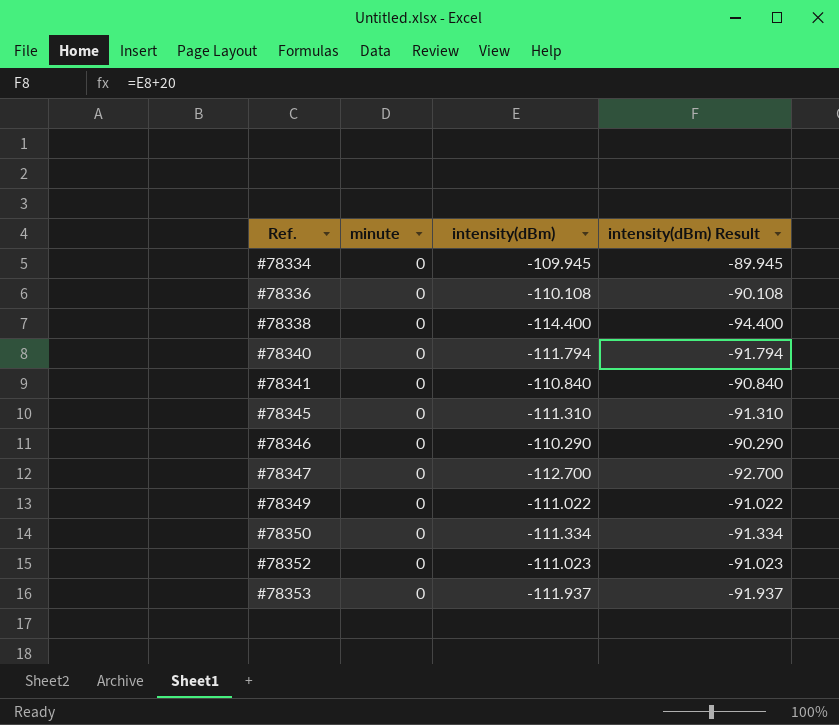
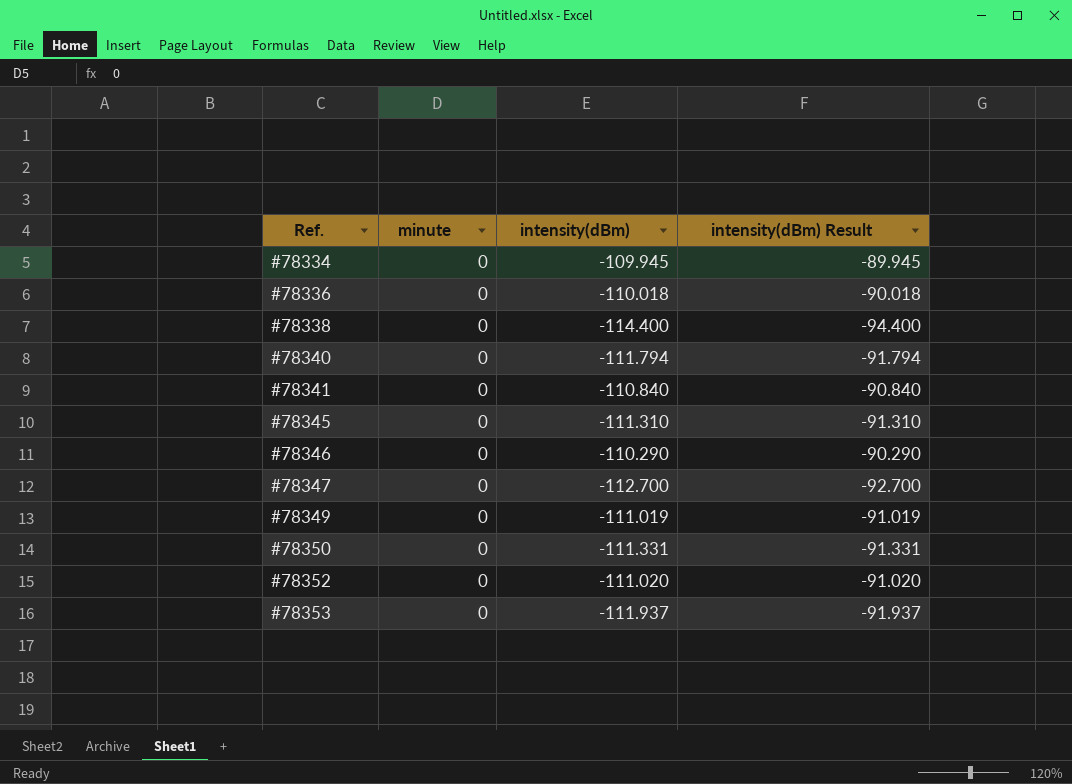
#78336 | intensity(dBm): -110.108 -> -110.018
#78336 | intensity(dBm) Result: -90.108 -> -90.018
#78349 | intensity(dBm): -111.022 -> -111.019
#78349 | intensity(dBm) Result: -91.022 -> -91.019
#78350 | intensity(dBm): -111.334 -> -111.331
#78350 | intensity(dBm) Result: -91.334 -> -91.331
#78352 | intensity(dBm): -111.023 -> -111.020
#78352 | intensity(dBm) Result: -91.023 -> -91.020

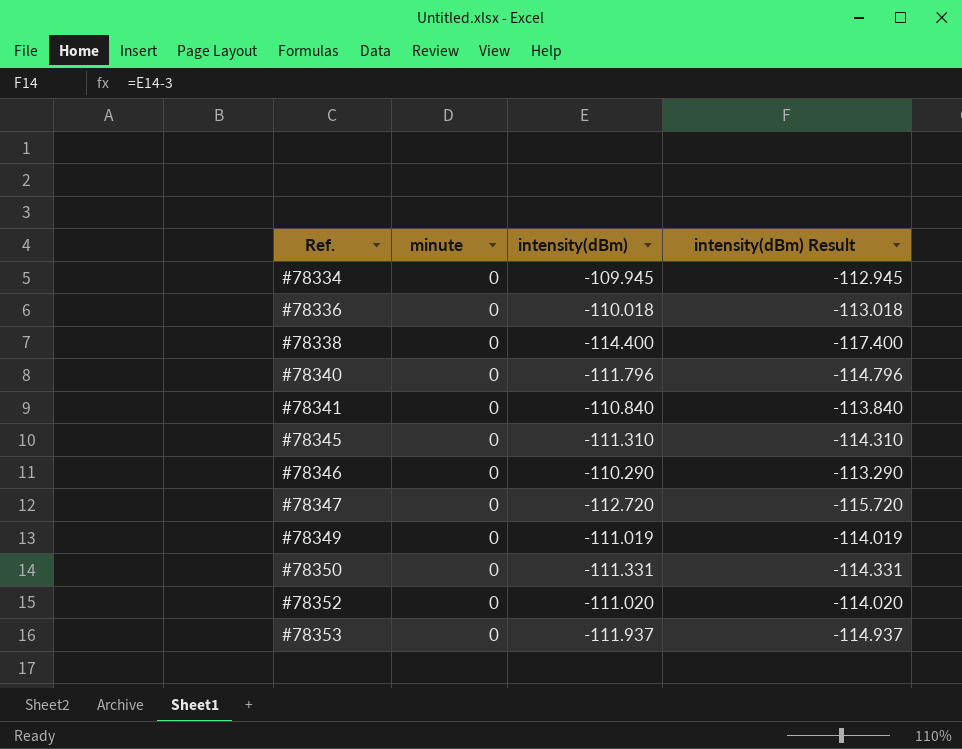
column intensity(dBm) Result | formula: [intensity(dBm)] + 20 -> [intensity(dBm)] - 3
#78340 | intensity(dBm): -111.794 -> -111.796
#78347 | intensity(dBm): -112.700 -> -112.720

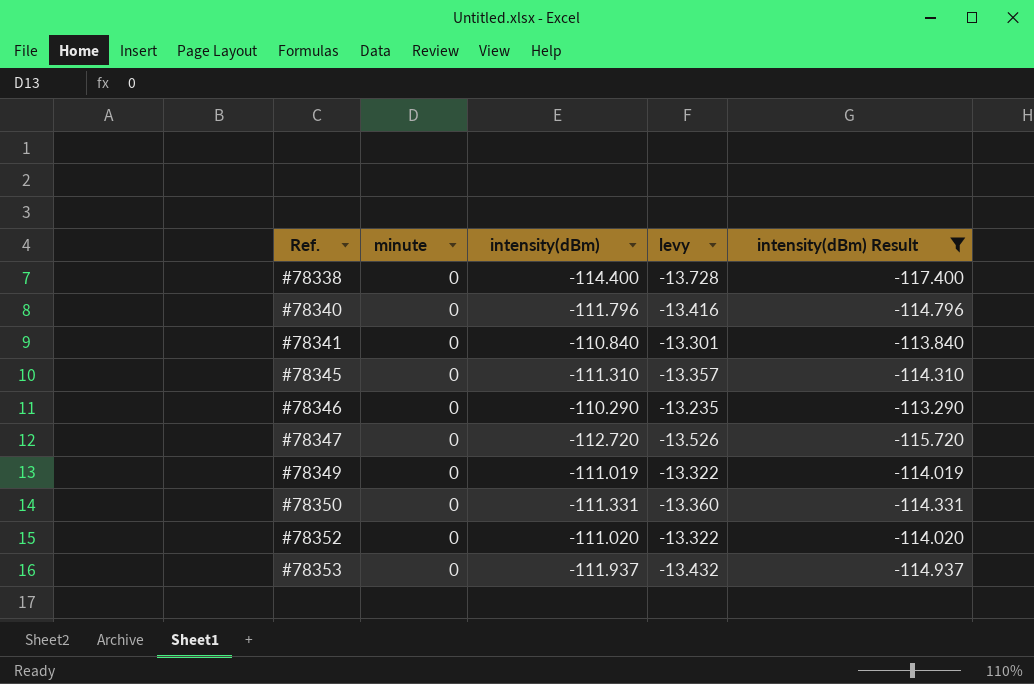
filter: none -> intensity(dBm) Result <= -113.290
column levy | formula: none -> [intensity(dBm)] * 0.12

